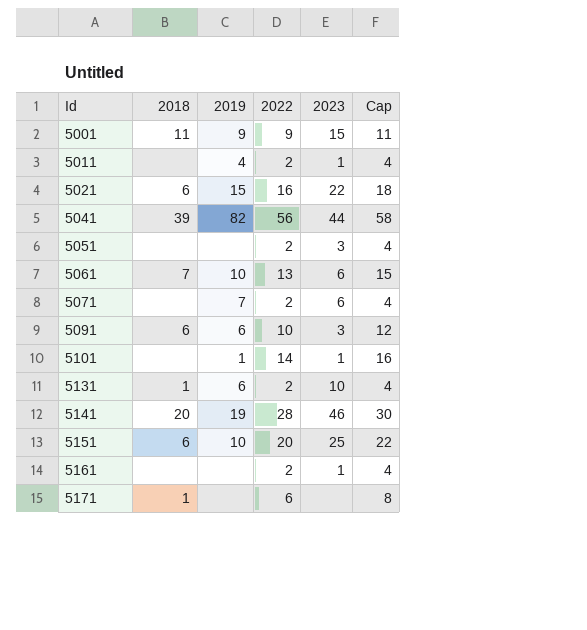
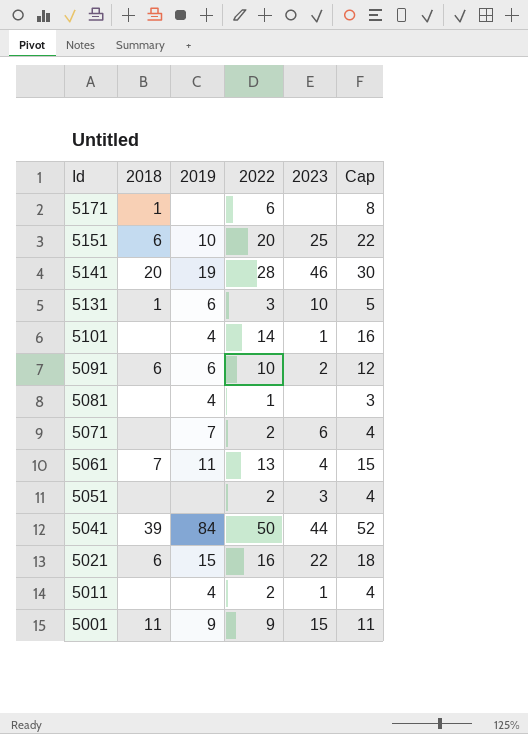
row order: Id ascending -> Id descending
row 5161: none | none | 2 | 1 | 4 -> none
5131 | 2022: 2 -> 3
5131 | Cap: 4 -> 5
5101 | 2019: 1 -> 4
5091 | 2023: 3 -> 2
row 5081: none -> none | 4 | 1 | none | 3
5061 | 2019: 10 -> 11
5061 | 2023: 6 -> 4
5041 | 2019: 82 -> 84
5041 | 2022: 56 -> 50
5041 | Cap: 58 -> 52

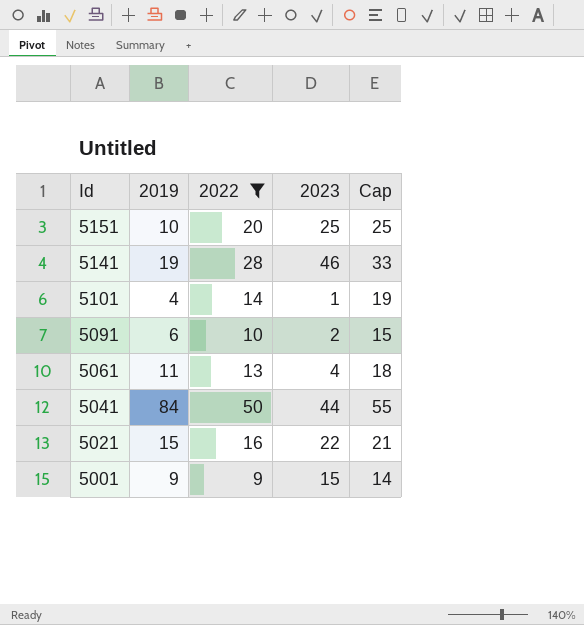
filter: none -> 2022 >= 9
column 2018 | position: 2 -> none
column Cap | formula: [2022] + 2 -> [2022] + 5

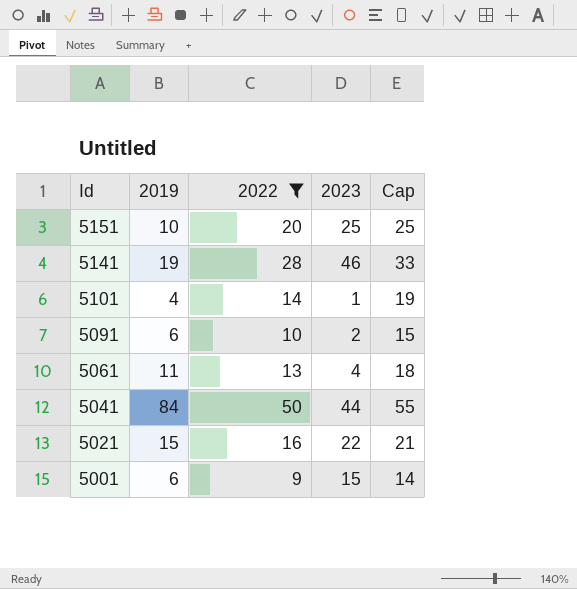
5001 | 2019: 9 -> 6

